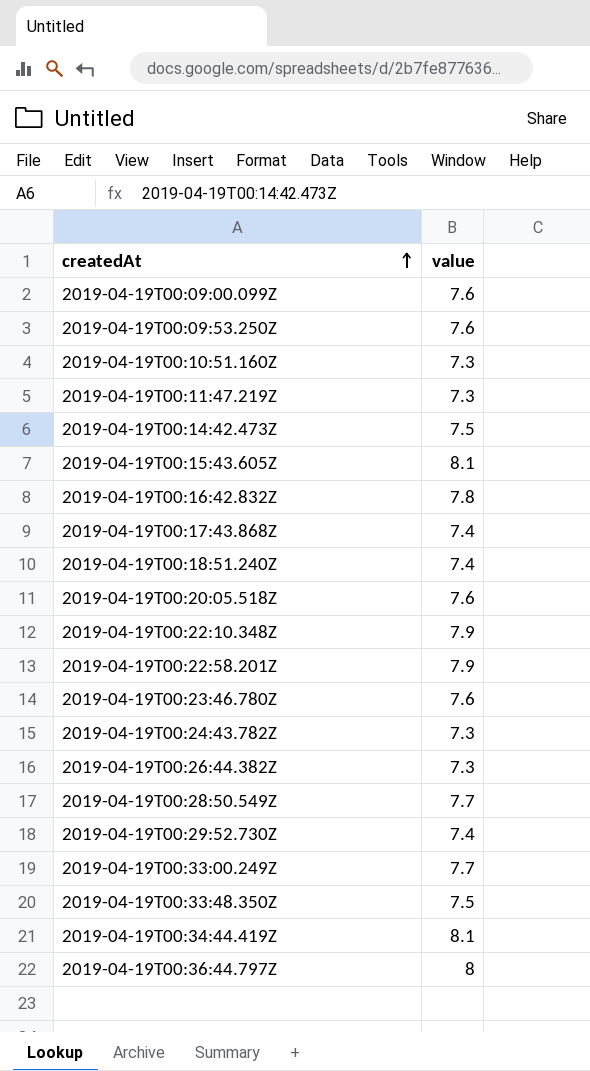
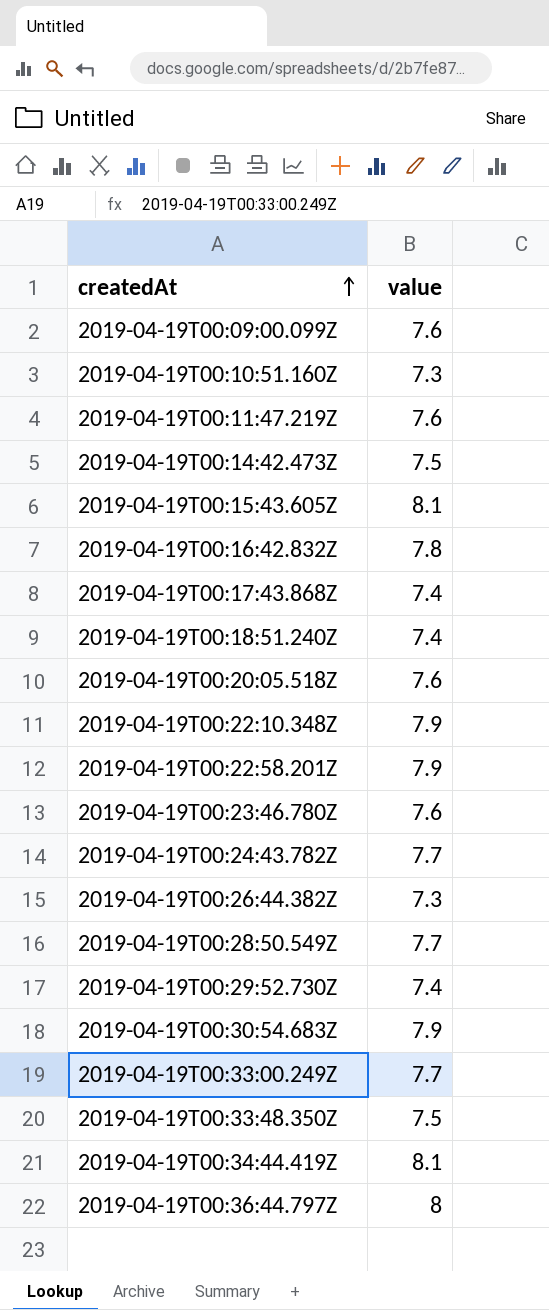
row 2019-04-19T00:09:53.250Z: 7.6 -> none
2019-04-19T00:11:47.219Z | value: 7.3 -> 7.6
2019-04-19T00:24:43.782Z | value: 7.3 -> 7.7
row 2019-04-19T00:30:54.683Z: none -> 7.9

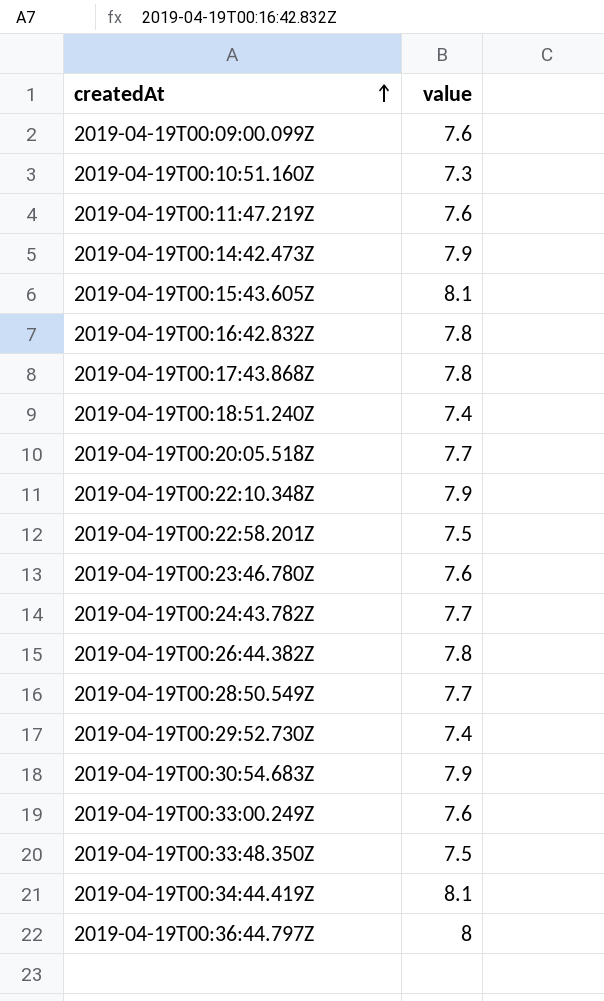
2019-04-19T00:14:42.473Z | value: 7.5 -> 7.9
2019-04-19T00:17:43.868Z | value: 7.4 -> 7.8
2019-04-19T00:20:05.518Z | value: 7.6 -> 7.7
2019-04-19T00:22:58.201Z | value: 7.9 -> 7.5
2019-04-19T00:26:44.382Z | value: 7.3 -> 7.8
2019-04-19T00:33:00.249Z | value: 7.7 -> 7.6

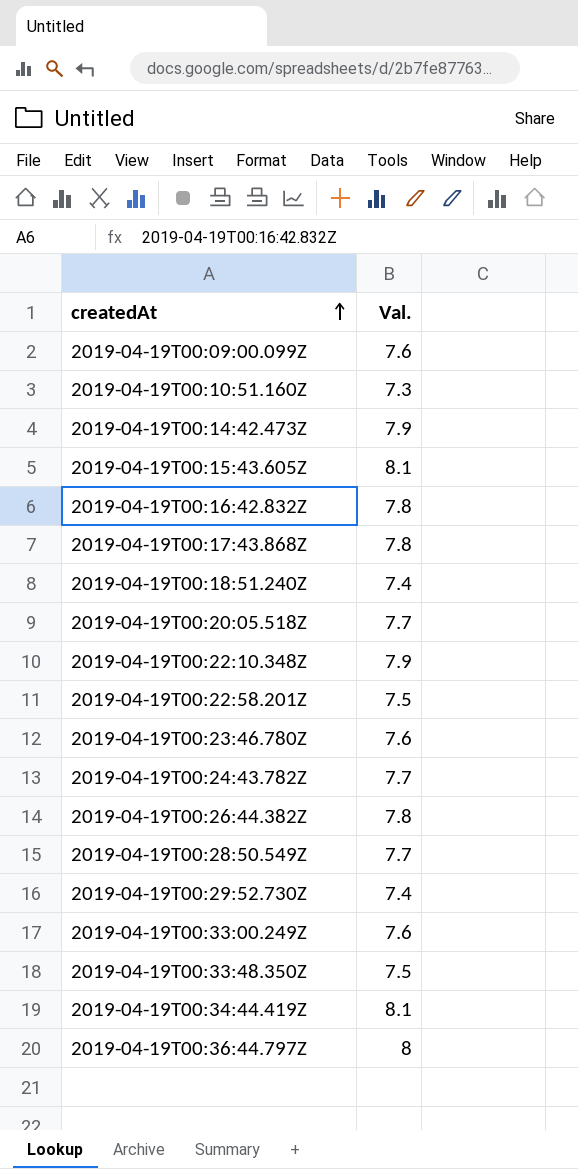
column name: value -> Val.
row 2019-04-19T00:11:47.219Z: 7.6 -> none
row 2019-04-19T00:30:54.683Z: 7.9 -> none

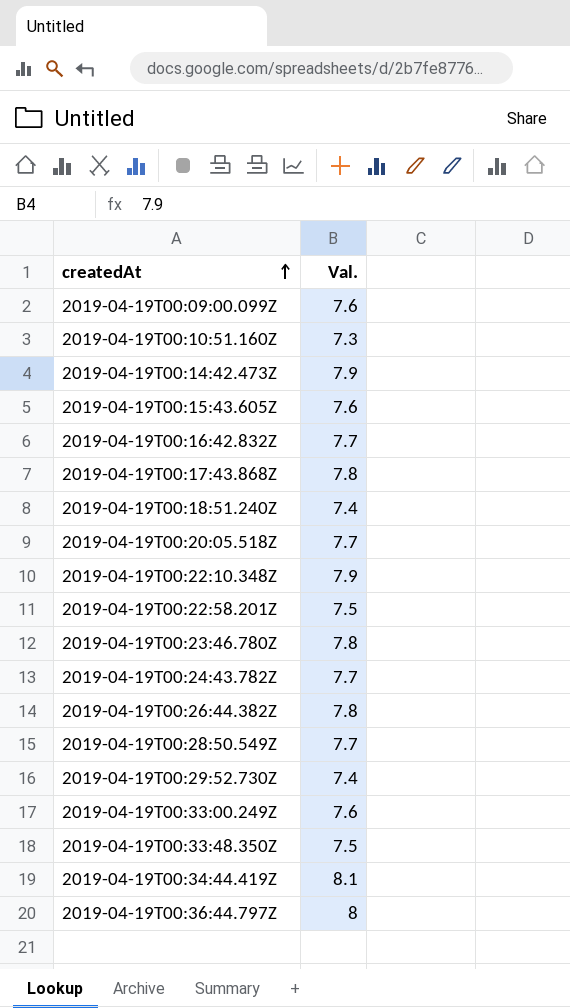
2019-04-19T00:15:43.605Z | Val.: 8.1 -> 7.6
2019-04-19T00:16:42.832Z | Val.: 7.8 -> 7.7
2019-04-19T00:23:46.780Z | Val.: 7.6 -> 7.8

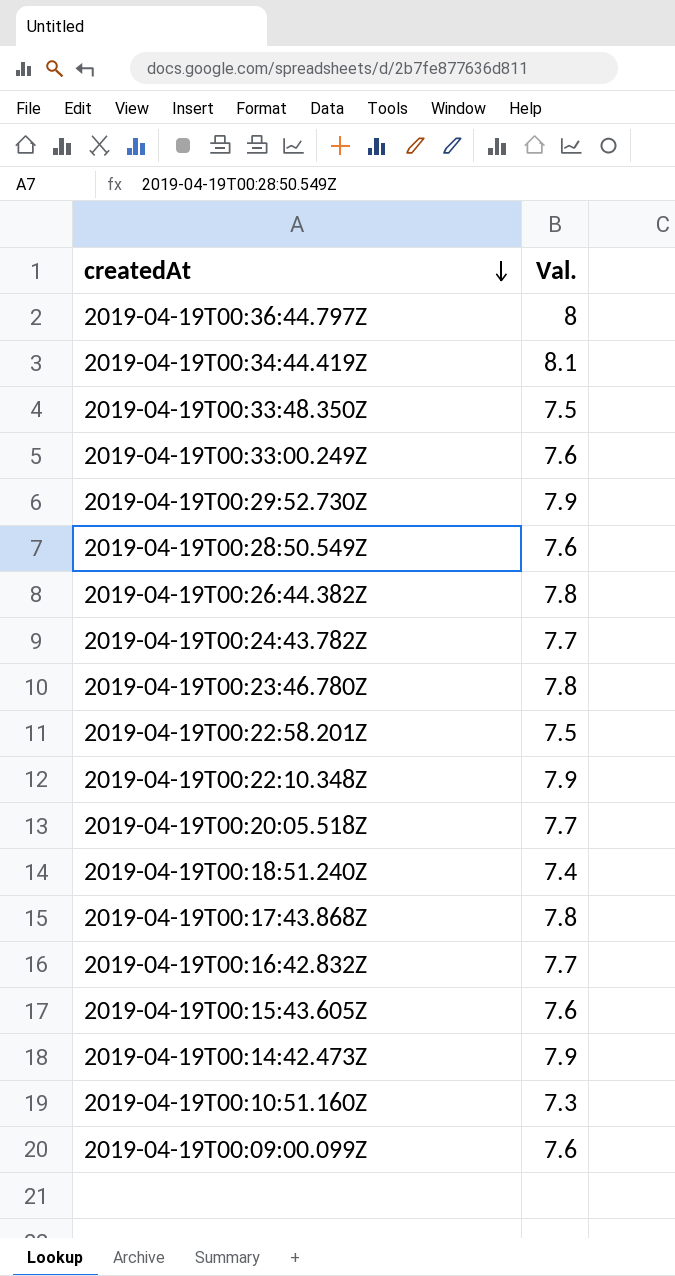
row order: createdAt ascending -> createdAt descending
2019-04-19T00:29:52.730Z | Val.: 7.4 -> 7.9
2019-04-19T00:28:50.549Z | Val.: 7.7 -> 7.6

